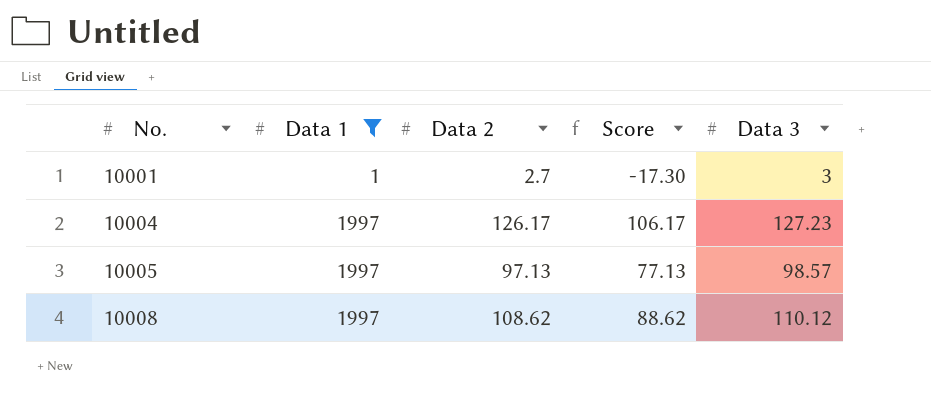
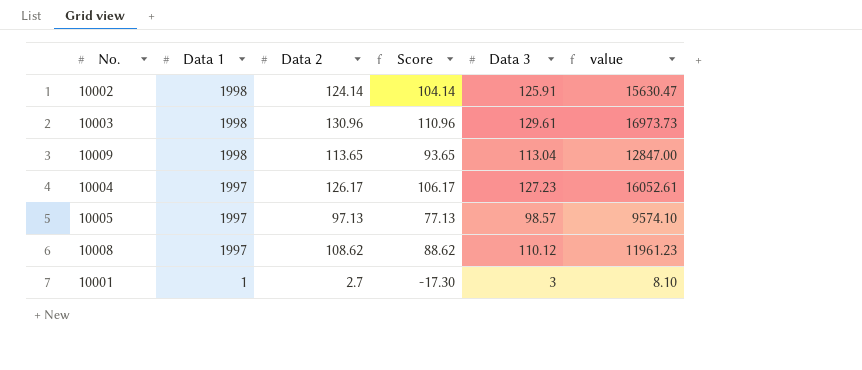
filter: Data 1 != 1998 -> none
row order: No. ascending -> Data 1 descending
column value | formula: none -> [Data 2] * [Data 3]

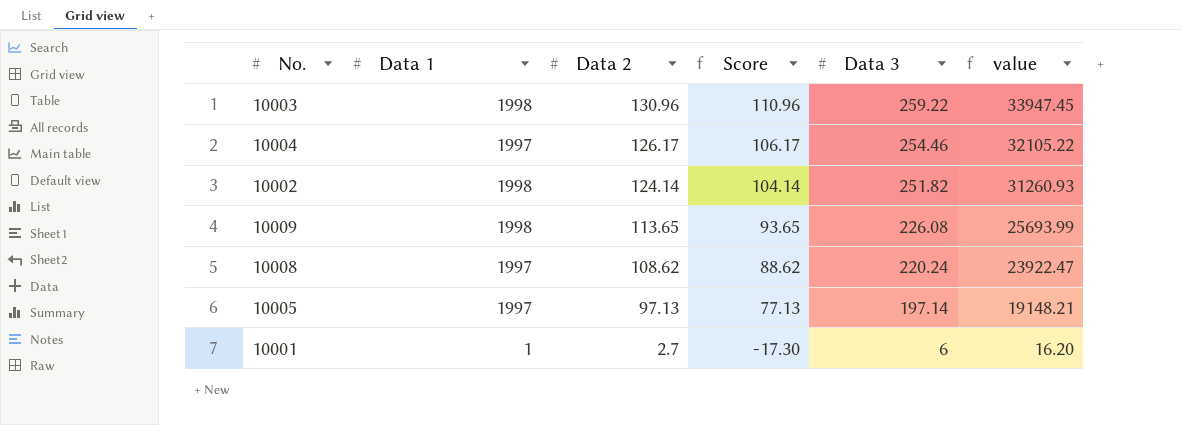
row order: Data 1 descending -> Data 2 descending
10003 | Data 3: 129.61 -> 259.22
10003 | value: 16973.73 -> 33947.45
10004 | Data 3: 127.23 -> 254.46
10004 | value: 16052.61 -> 32105.22
10002 | Data 3: 125.91 -> 251.82
10002 | value: 15630.47 -> 31260.93
10009 | Data 3: 113.04 -> 226.08
10009 | value: 12847.00 -> 25693.99
10008 | Data 3: 110.12 -> 220.24
10008 | value: 11961.23 -> 23922.47
10005 | Data 3: 98.57 -> 197.14
10005 | value: 9574.10 -> 19148.21
10001 | Data 3: 3 -> 6
10001 | value: 8.10 -> 16.20

